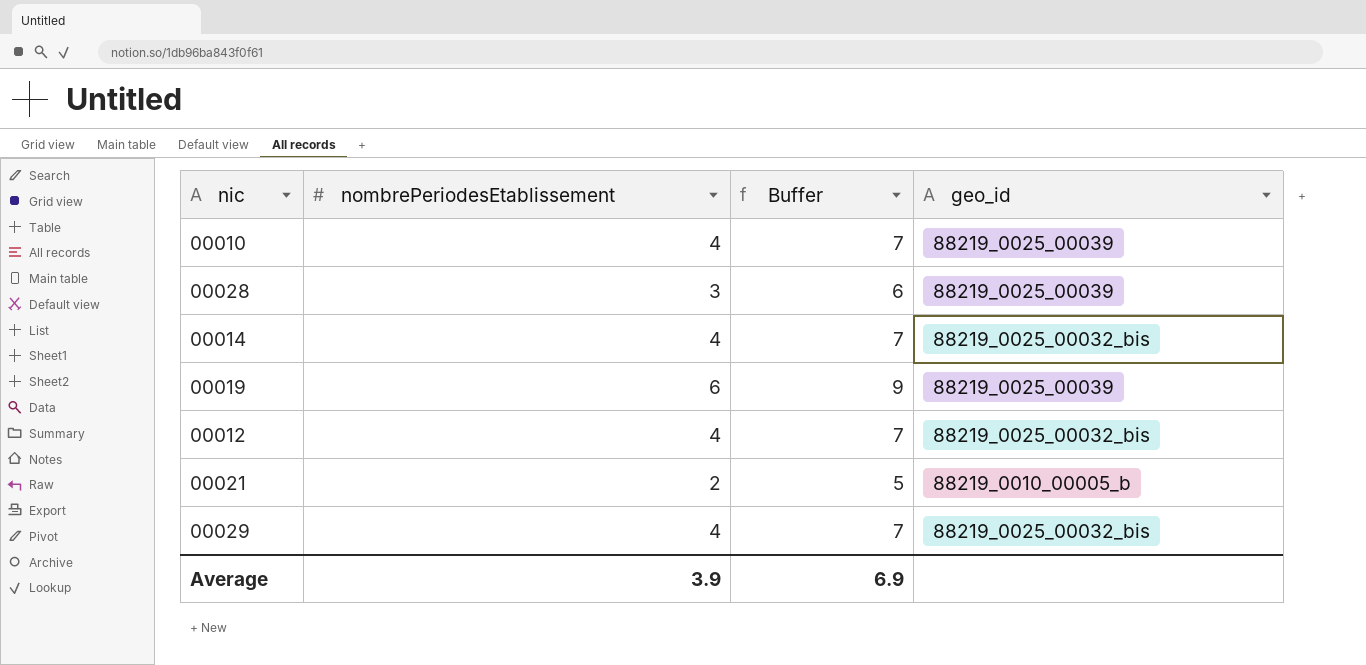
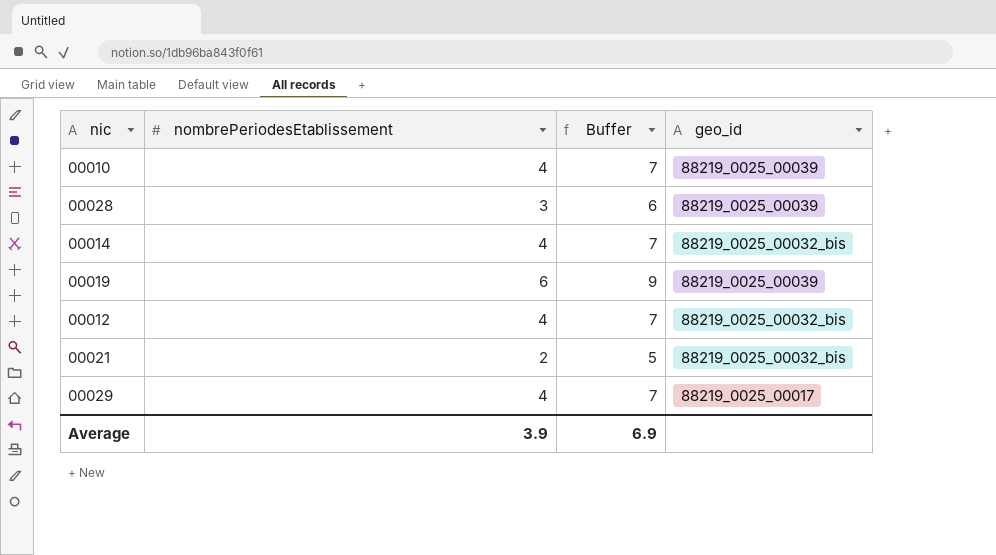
00021 | geo_id: 88219_0010_00005_b -> 88219_0025_00032_bis
00029 | geo_id: 88219_0025_00032_bis -> 88219_0025_00017

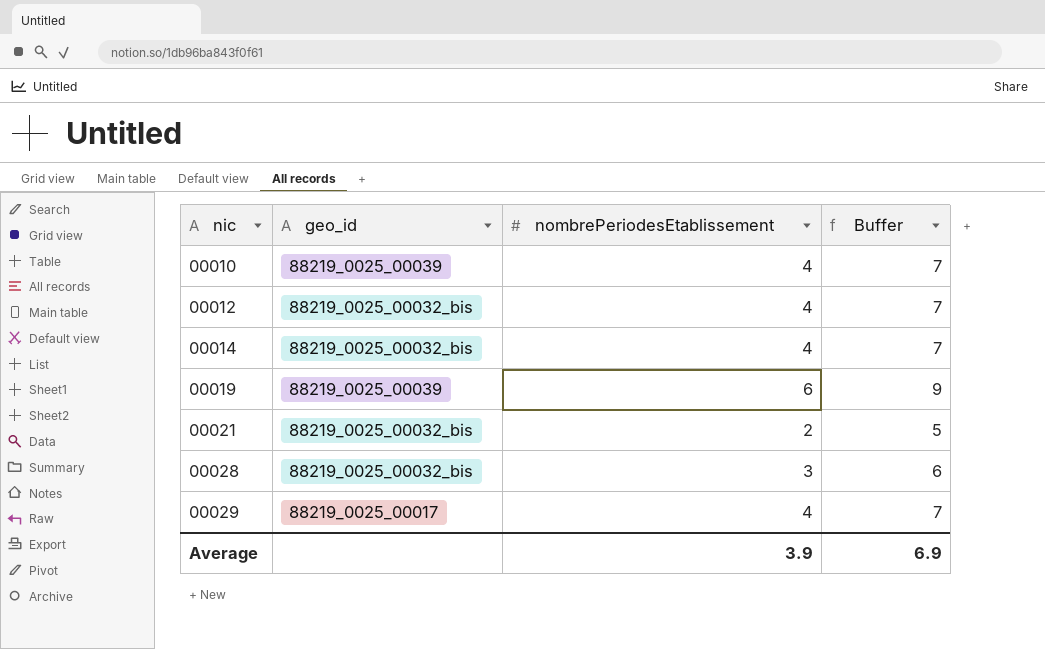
row order: none -> nic ascending
column geo_id | position: 4 -> 2
00028 | geo_id: 88219_0025_00039 -> 88219_0025_00032_bis

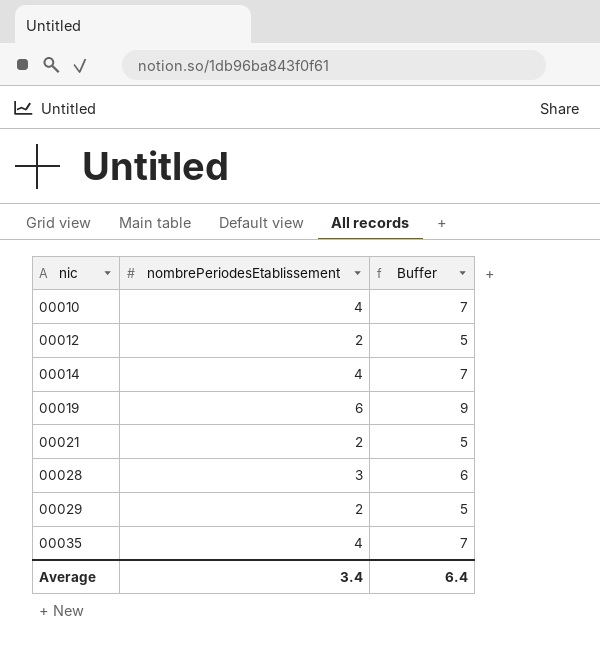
column geo_id | position: 2 -> none
00012 | nombrePeriodesEtablissement: 4 -> 2
00012 | Buffer: 7 -> 5
00029 | nombrePeriodesEtablissement: 4 -> 2
00029 | Buffer: 7 -> 5
row 00035: none -> 4 | 7
Average | nombrePeriodesEtablissement: 3.9 -> 3.4
Average | Buffer: 6.9 -> 6.4

